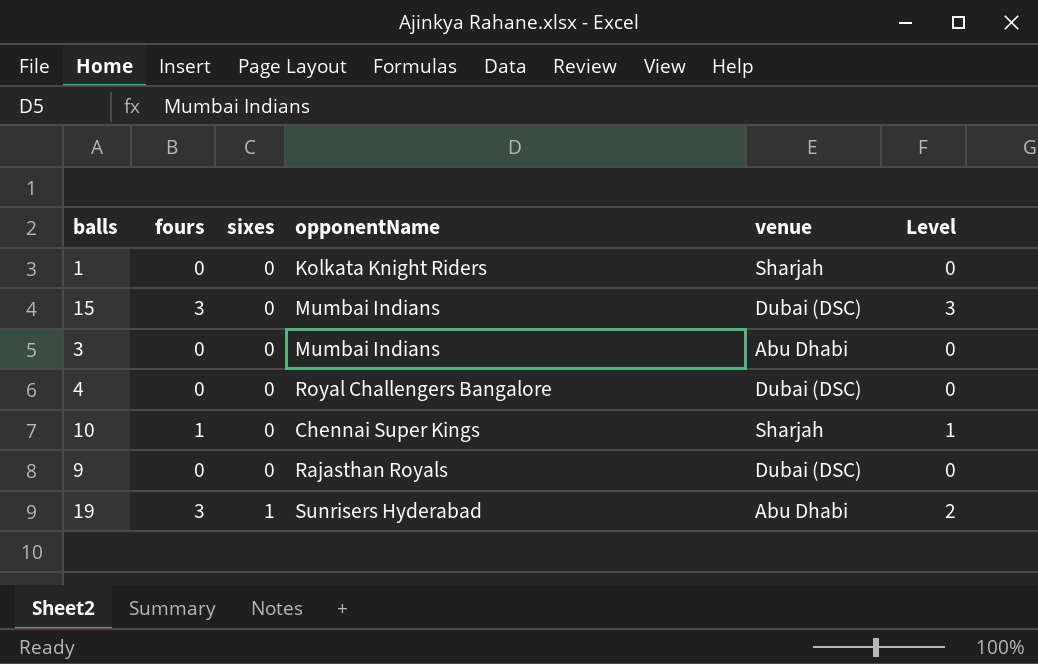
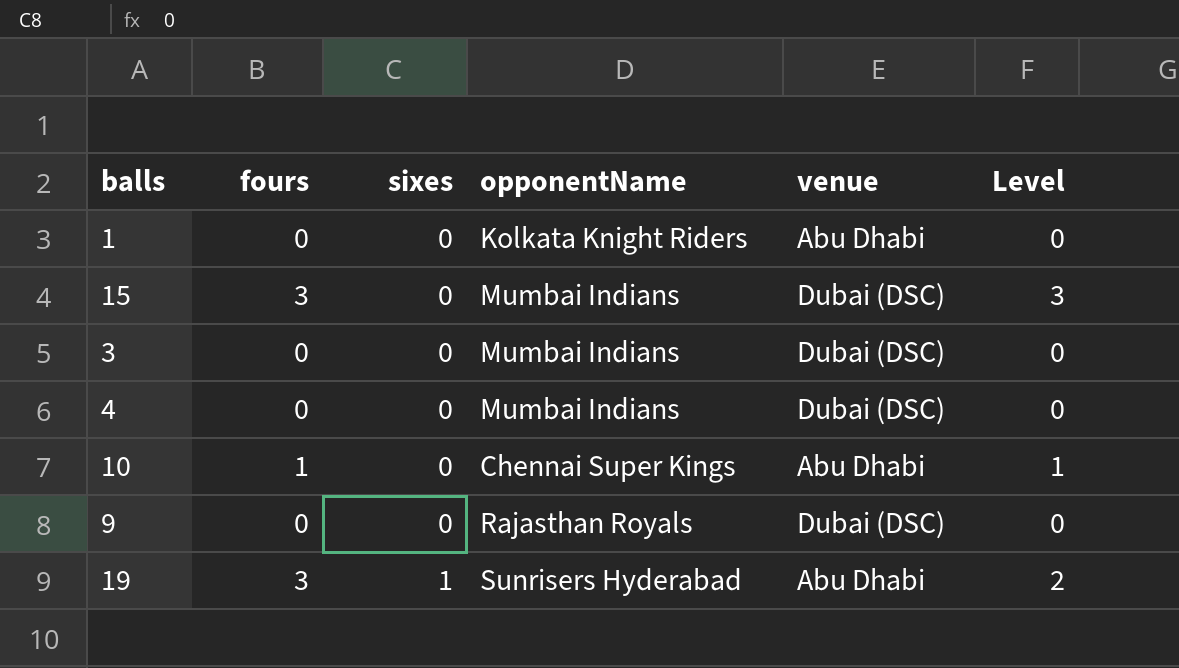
1 | venue: Sharjah -> Abu Dhabi
3 | venue: Abu Dhabi -> Dubai (DSC)
4 | opponentName: Royal Challengers Bangalore -> Mumbai Indians
10 | venue: Sharjah -> Abu Dhabi

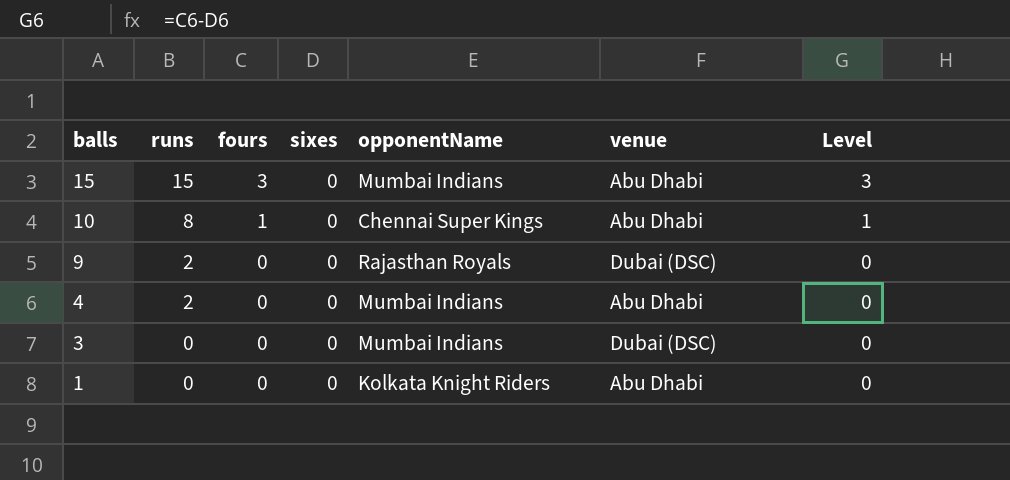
row order: sixes ascending -> balls descending
column runs | position: none -> 2
row 19: 3 | 1 | Sunrisers Hyderabad | Abu Dhabi | 2 -> none
15 | venue: Dubai (DSC) -> Abu Dhabi
4 | venue: Dubai (DSC) -> Abu Dhabi

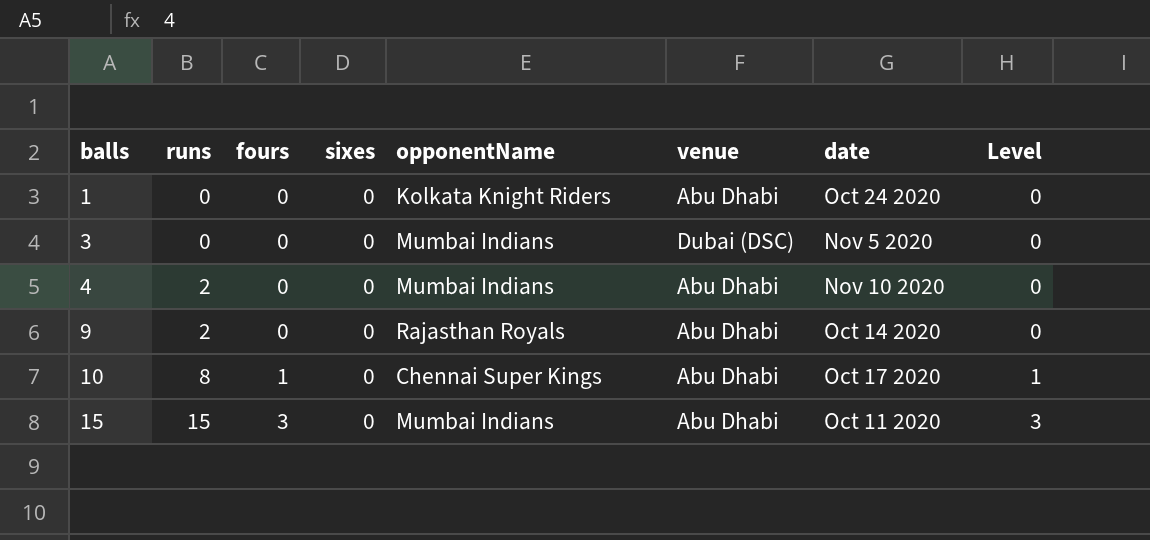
row order: balls descending -> balls ascending
column date | position: none -> 7
9 | venue: Dubai (DSC) -> Abu Dhabi

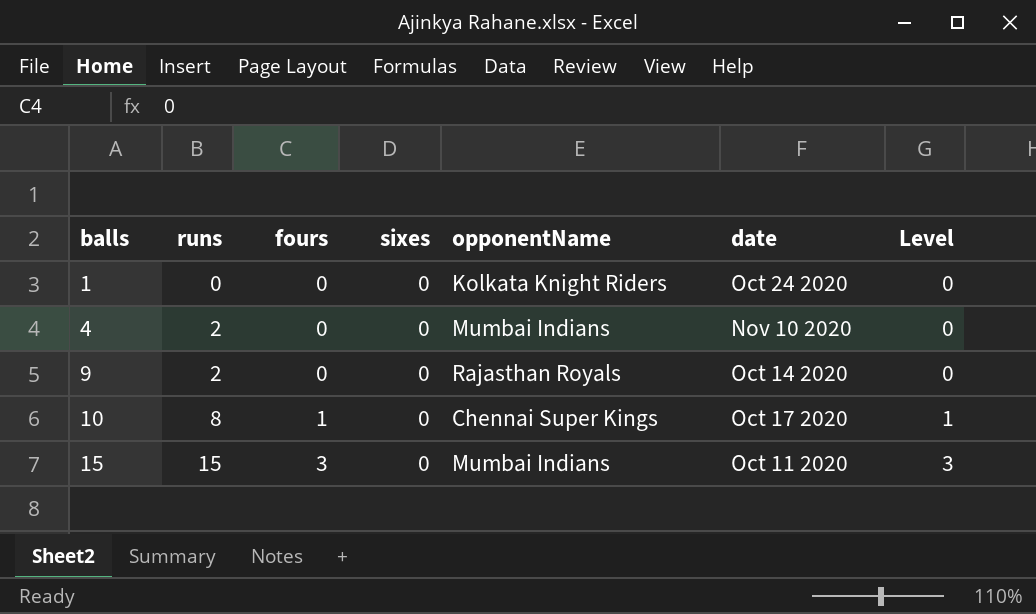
column venue | position: 6 -> none
row 3: 0 | 0 | 0 | Mumbai Indians | Dubai (DSC) | Nov 5 2020 | 0 -> none

